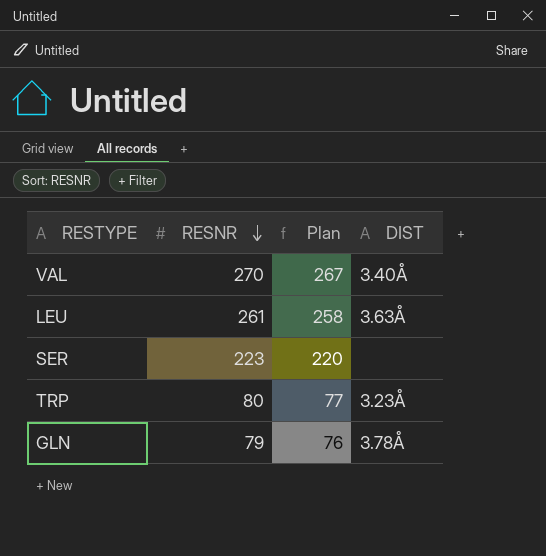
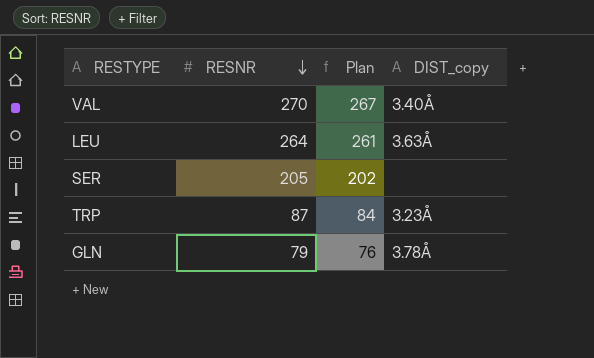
column name: DIST -> DIST_copy
LEU | RESNR: 261 -> 264
LEU | Plan: 258 -> 261
SER | RESNR: 223 -> 205
SER | Plan: 220 -> 202
TRP | RESNR: 80 -> 87
TRP | Plan: 77 -> 84

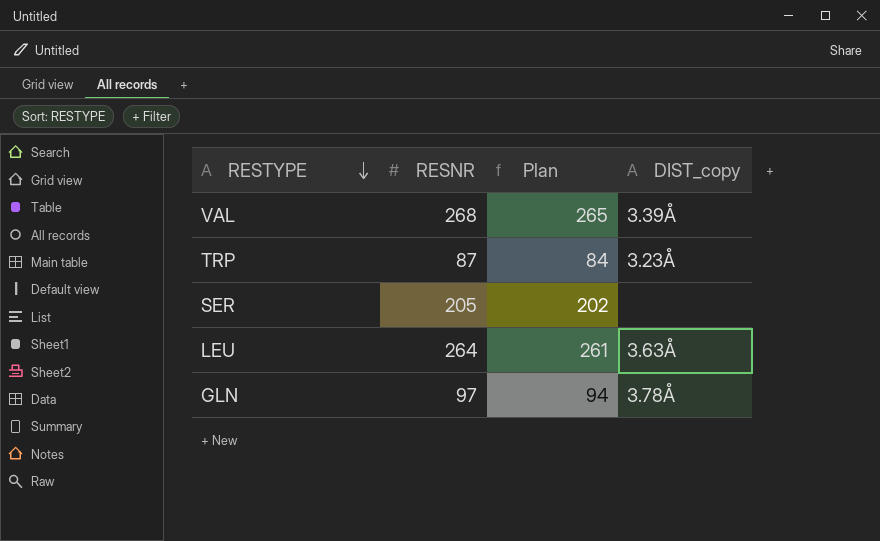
row order: RESNR descending -> RESTYPE descending
VAL | RESNR: 270 -> 268
VAL | Plan: 267 -> 265
VAL | DIST_copy: 3.40Å -> 3.39Å
GLN | RESNR: 79 -> 97
GLN | Plan: 76 -> 94

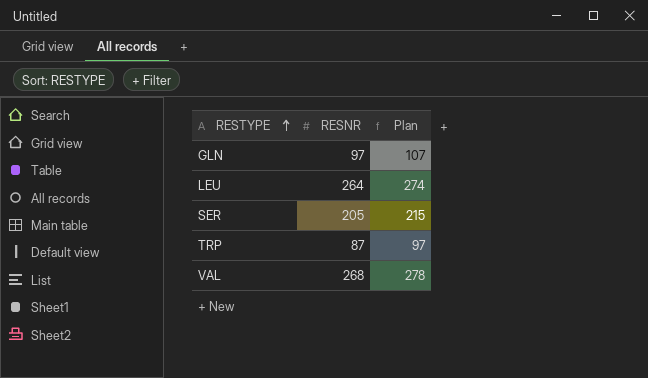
row order: RESTYPE descending -> RESTYPE ascending
column DIST_copy | position: 4 -> none
column Plan | formula: [RESNR] - 3 -> [RESNR] + 10

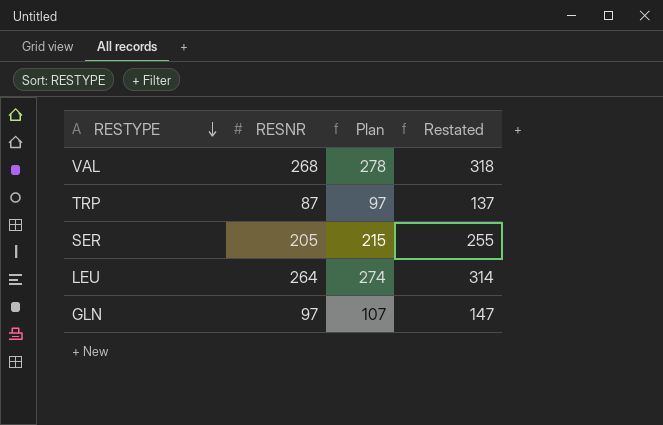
row order: RESTYPE ascending -> RESTYPE descending
column Restated | formula: none -> [RESNR] + 50

